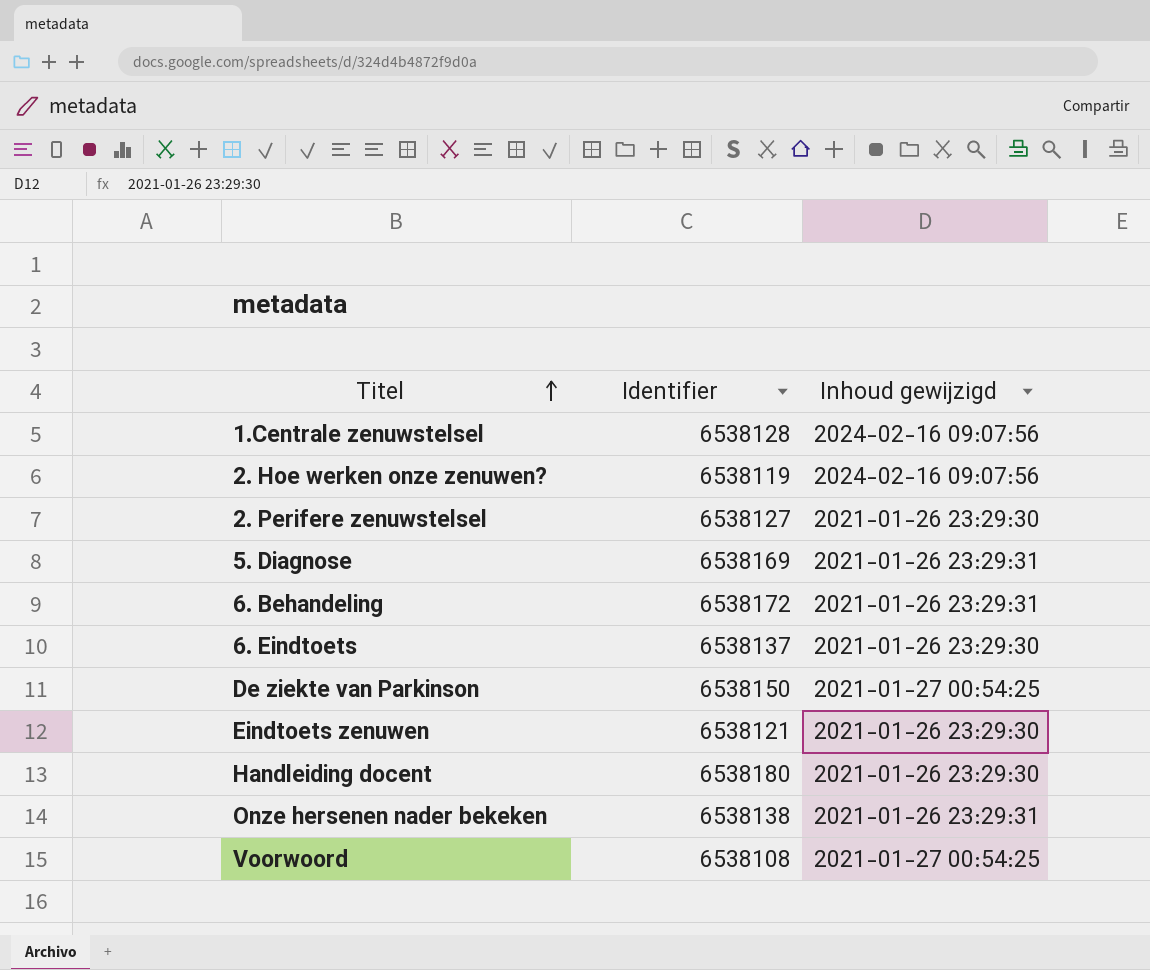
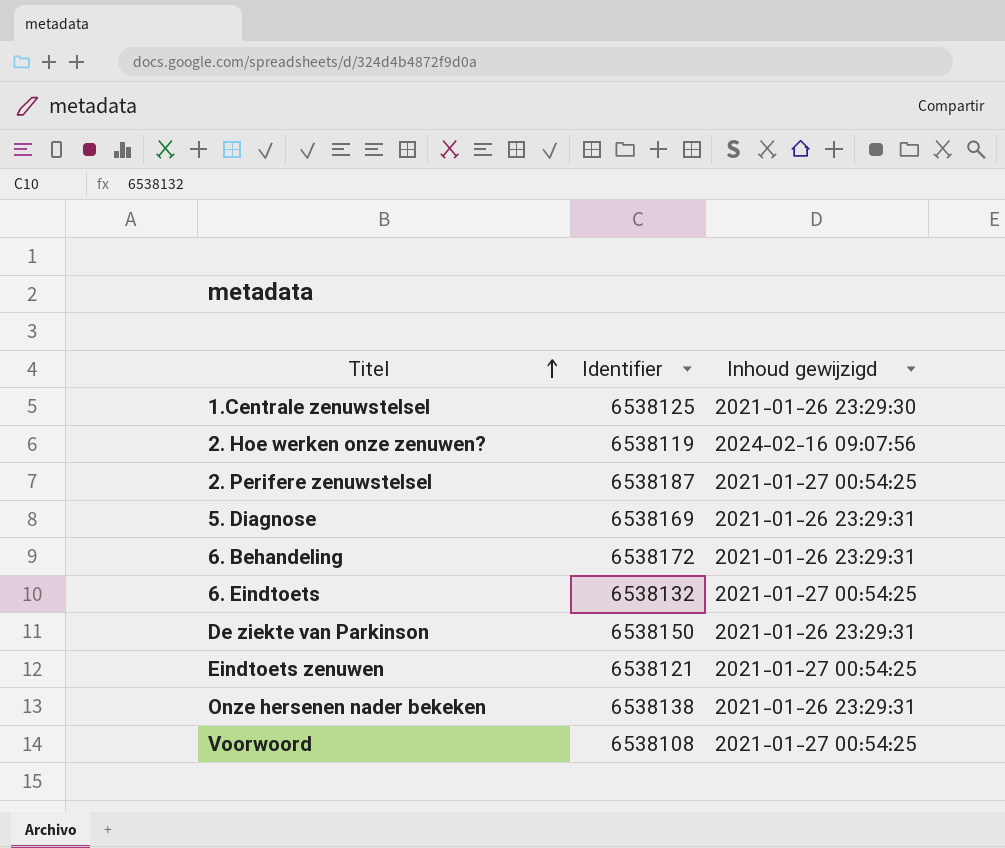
row Handleiding docent: 6538180 | 2021-01-26 23:29:30 -> none
1.Centrale zenuwstelsel | Identifier: 6538128 -> 6538125
1.Centrale zenuwstelsel | Inhoud gewijzigd: 2024-02-16 09:07:56 -> 2021-01-26 23:29:30
2. Perifere zenuwstelsel | Identifier: 6538127 -> 6538187
2. Perifere zenuwstelsel | Inhoud gewijzigd: 2021-01-26 23:29:30 -> 2021-01-27 00:54:25
6. Eindtoets | Identifier: 6538137 -> 6538132
6. Eindtoets | Inhoud gewijzigd: 2021-01-26 23:29:30 -> 2021-01-27 00:54:25
De ziekte van Parkinson | Inhoud gewijzigd: 2021-01-27 00:54:25 -> 2021-01-26 23:29:31
Eindtoets zenuwen | Inhoud gewijzigd: 2021-01-26 23:29:30 -> 2021-01-27 00:54:25

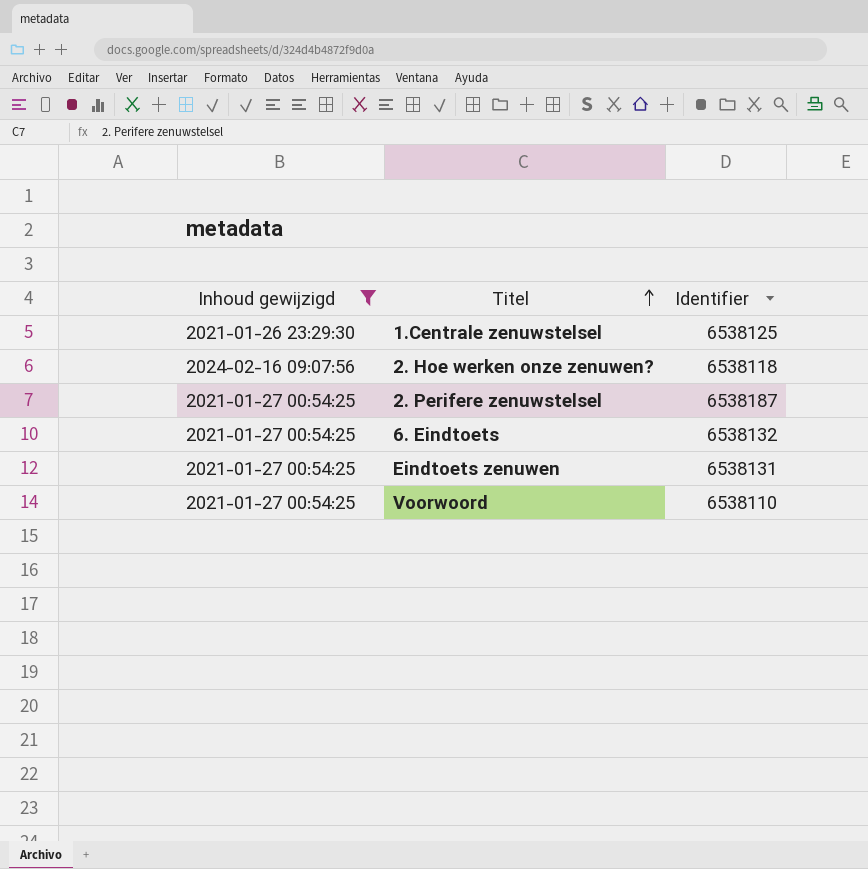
filter: none -> Inhoud gewijzigd != 2021-01-26 23:29:31
column Inhoud gewijzigd | position: 3 -> 1
2. Hoe werken onze zenuwen? | Identifier: 6538119 -> 6538118
Eindtoets zenuwen | Identifier: 6538121 -> 6538131
Voorwoord | Identifier: 6538108 -> 6538110

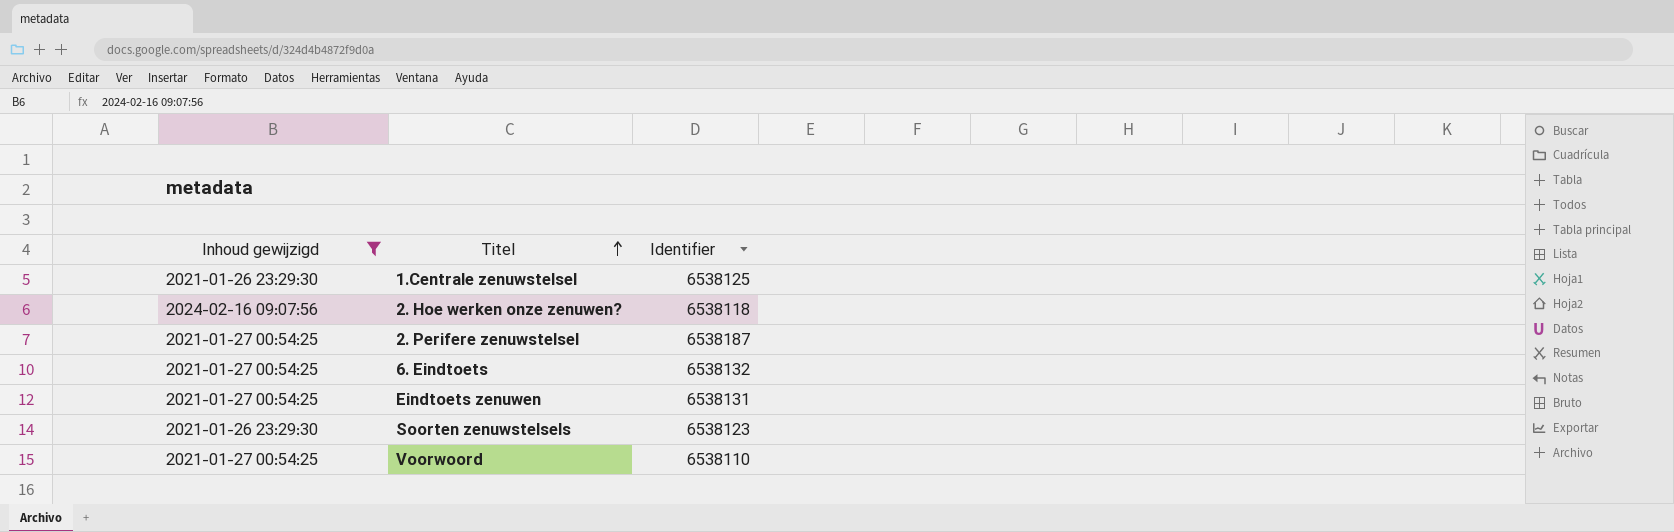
row Soorten zenuwstelsels: none -> 2021-01-26 23:29:30 | 6538123

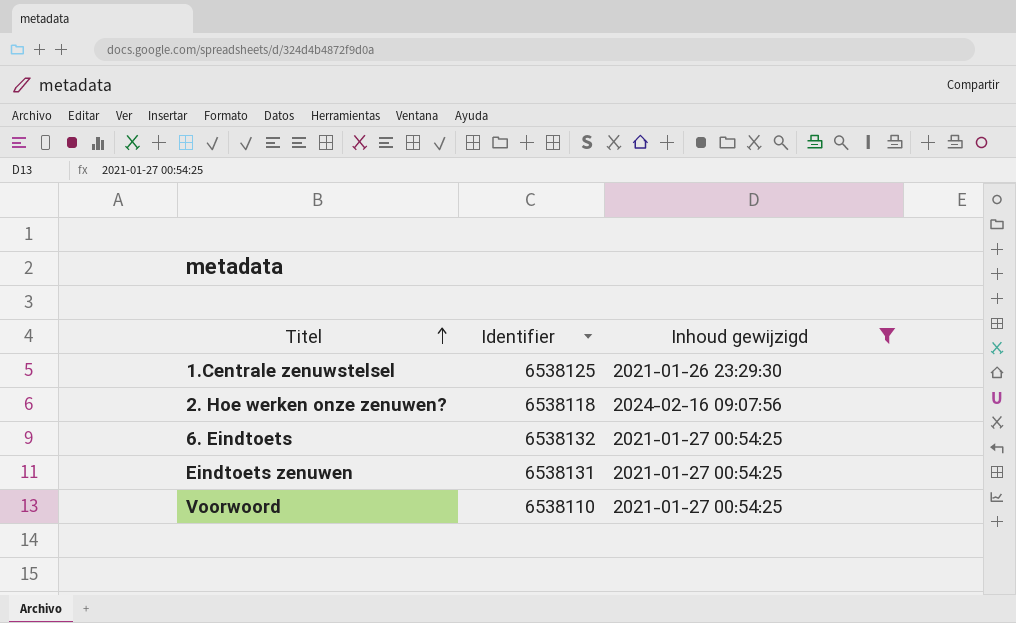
column Inhoud gewijzigd | position: 1 -> 3
row 2. Perifere zenuwstelsel: 2021-01-27 00:54:25 | 6538187 -> none
row Soorten zenuwstelsels: 2021-01-26 23:29:30 | 6538123 -> none

